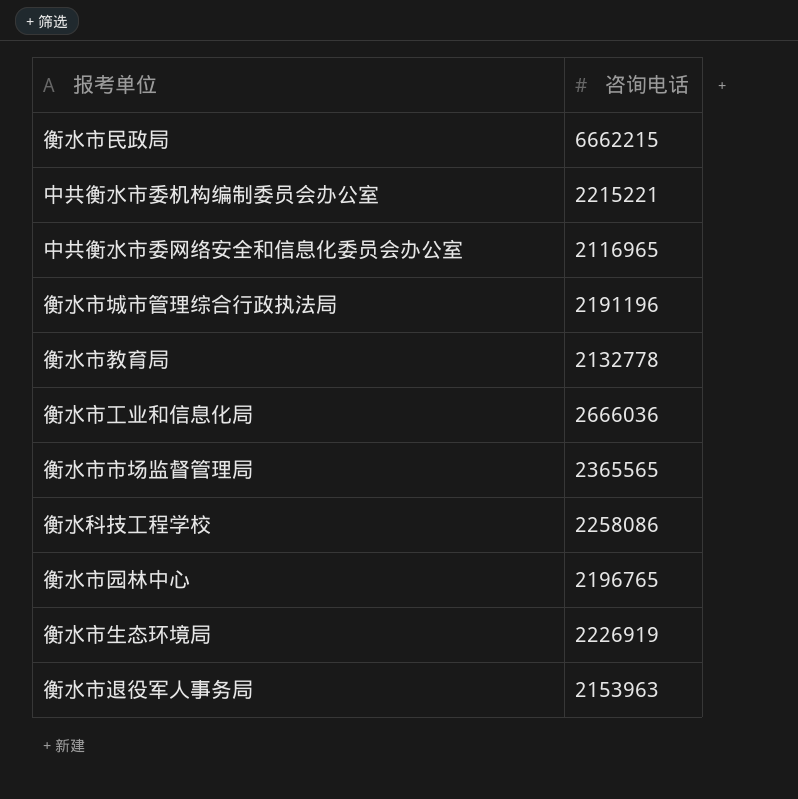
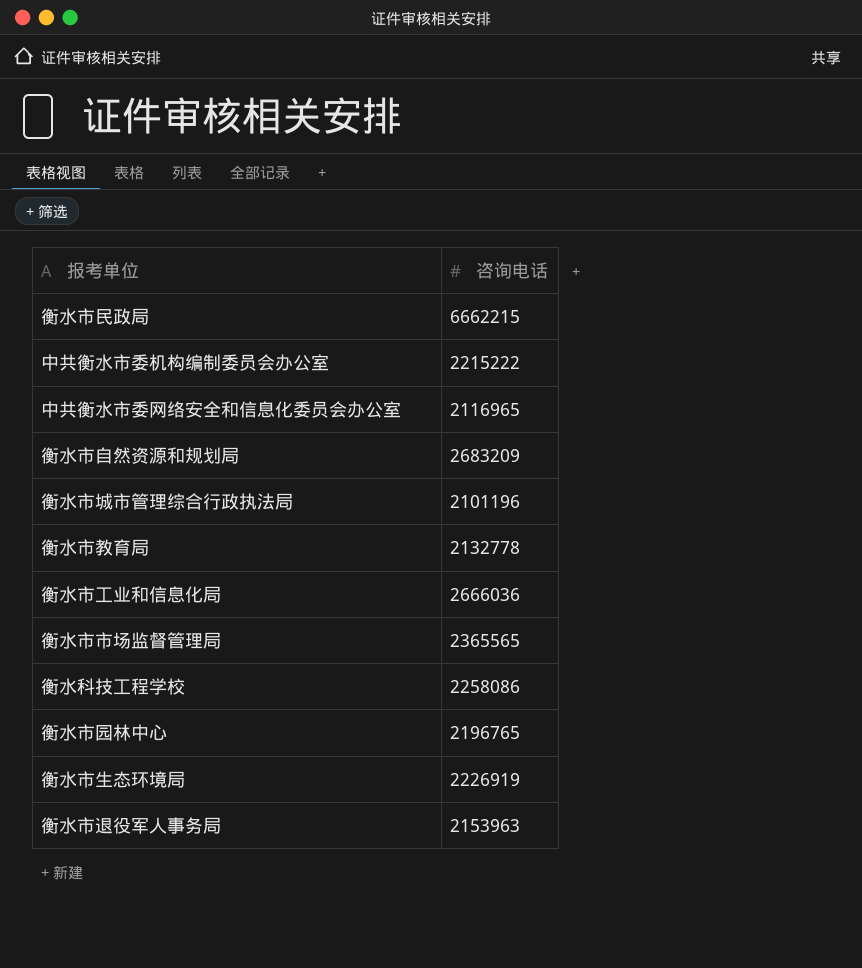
中共衡水市委机构编制委员会办公室 | 咨询电话: 2215221 -> 2215222
row 衡水市自然资源和规划局: none -> 2683209
衡水市城市管理综合行政执法局 | 咨询电话: 2191196 -> 2101196

